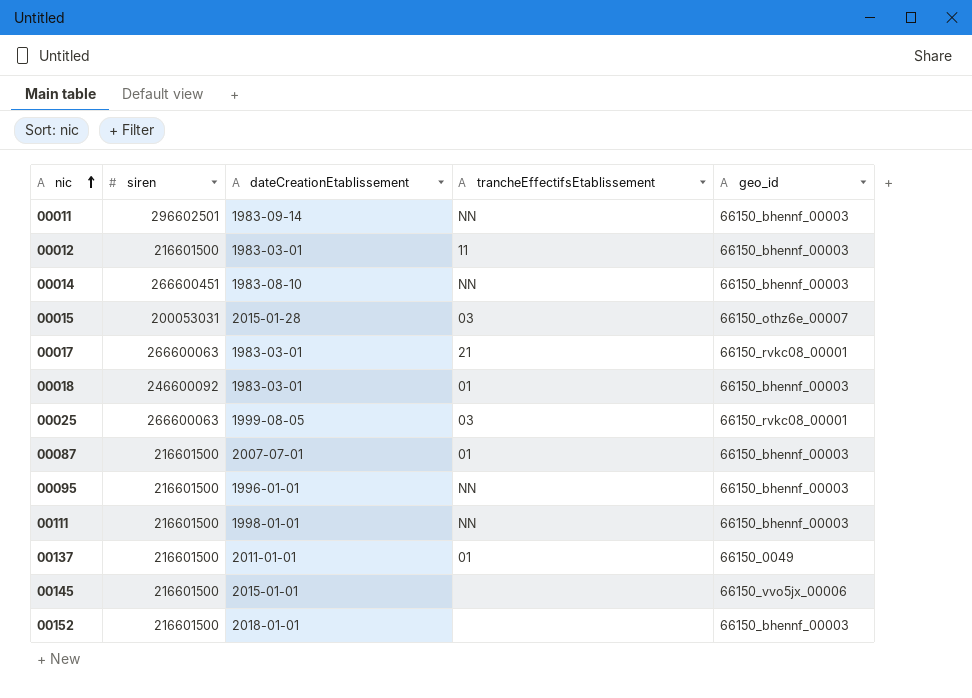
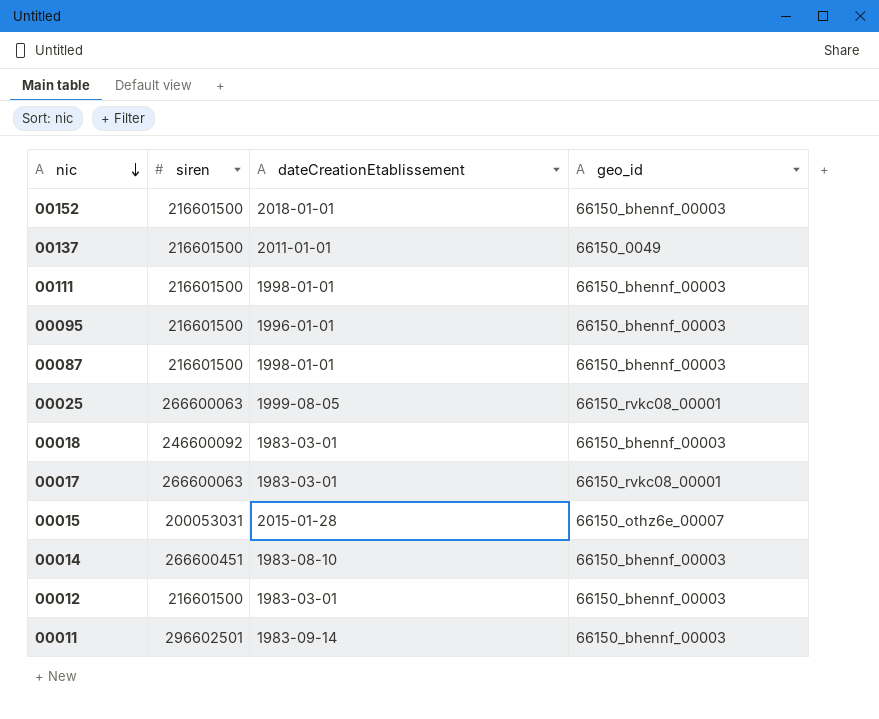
row order: nic ascending -> nic descending
column trancheEffectifsEtablissement | position: 4 -> none
row 00145: 216601500 | 2015-01-01 | none | 66150_vvo5jx_00006 -> none
00087 | dateCreationEtablissement: 2007-07-01 -> 1998-01-01

